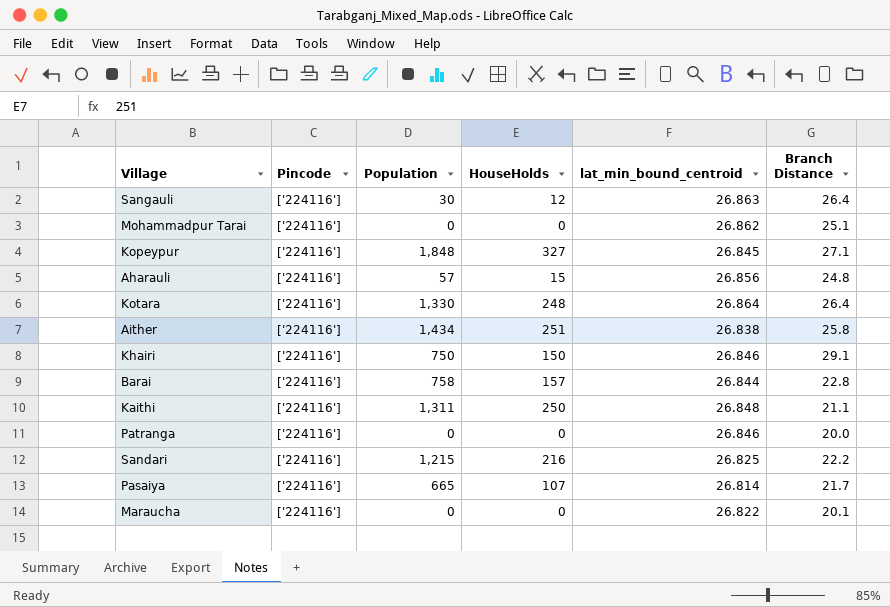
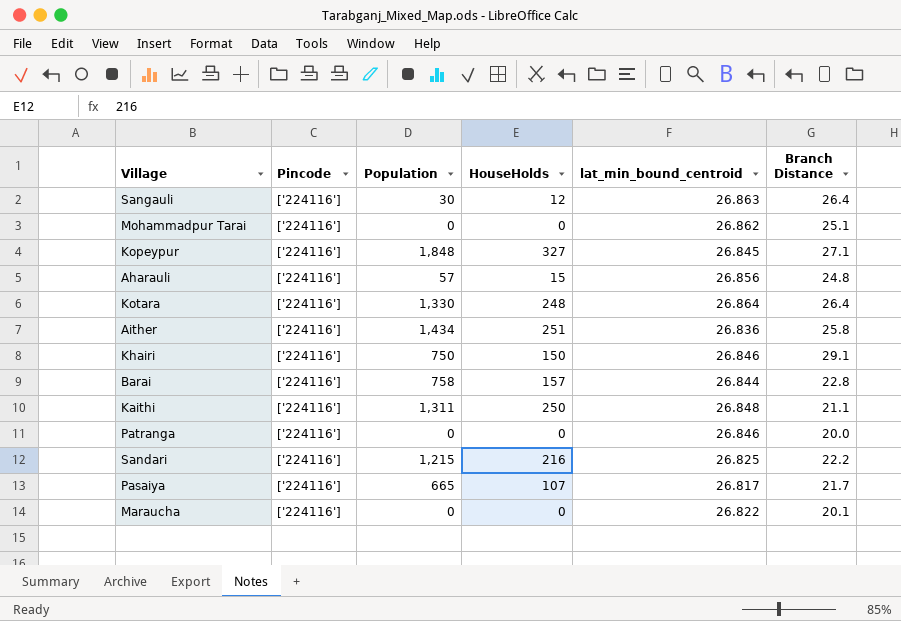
Aither | lat_min_bound_centroid: 26.838 -> 26.836
Pasaiya | lat_min_bound_centroid: 26.814 -> 26.817

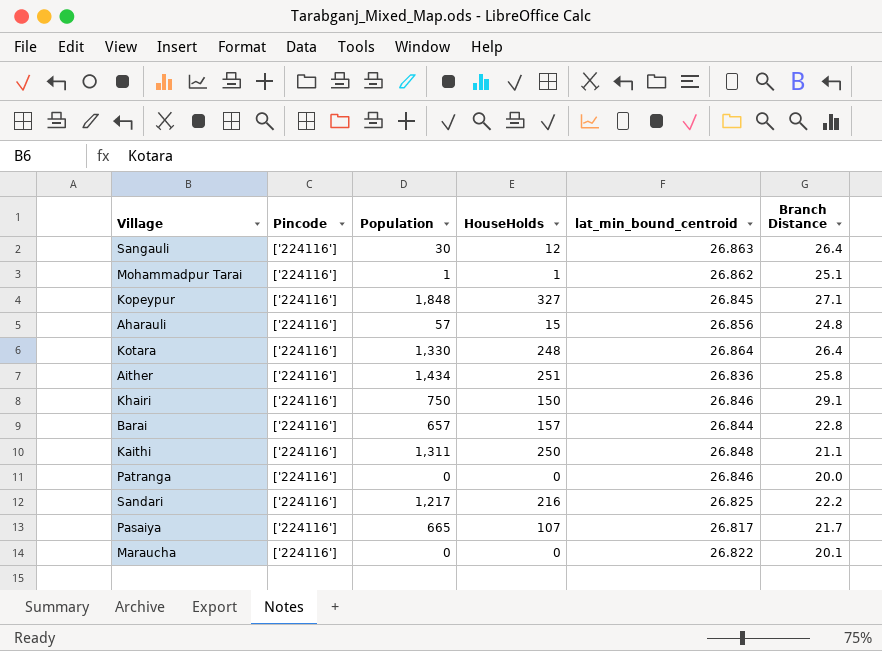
Mohammadpur Tarai | Population: 0 -> 1
Mohammadpur Tarai | HouseHolds: 0 -> 1
Barai | Population: 758 -> 657
Sandari | Population: 1,215 -> 1,217

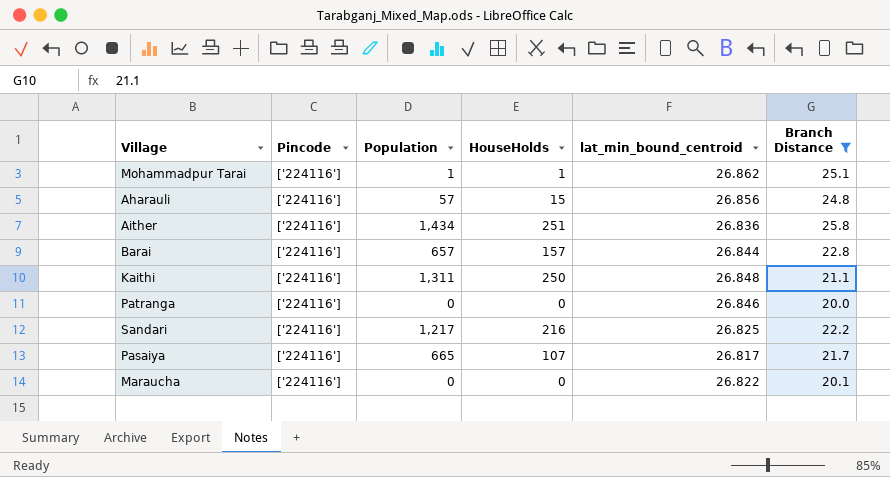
filter: none -> Branch Distance <= 25.8

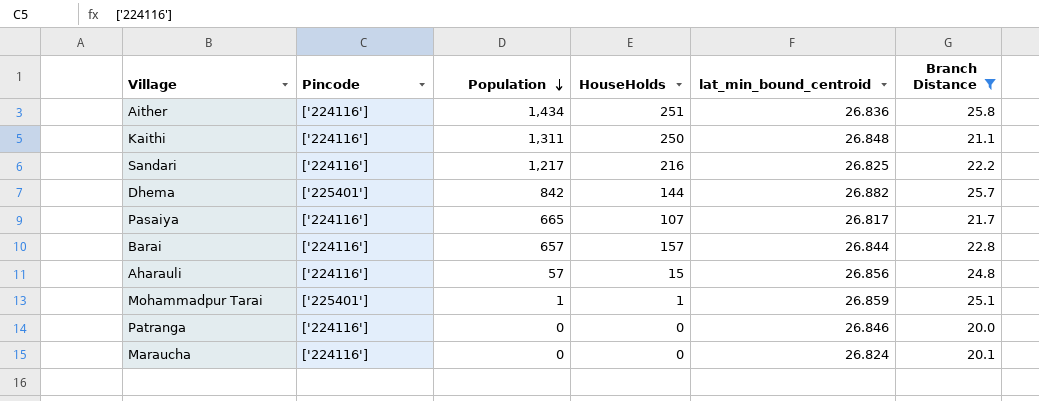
row order: none -> Population descending
row Dhema: none -> ['225401'] | 842 | 144 | 26.882 | 25.7
Mohammadpur Tarai | Pincode: ['224116'] -> ['225401']
Mohammadpur Tarai | lat_min_bound_centroid: 26.862 -> 26.859
Maraucha | lat_min_bound_centroid: 26.822 -> 26.824

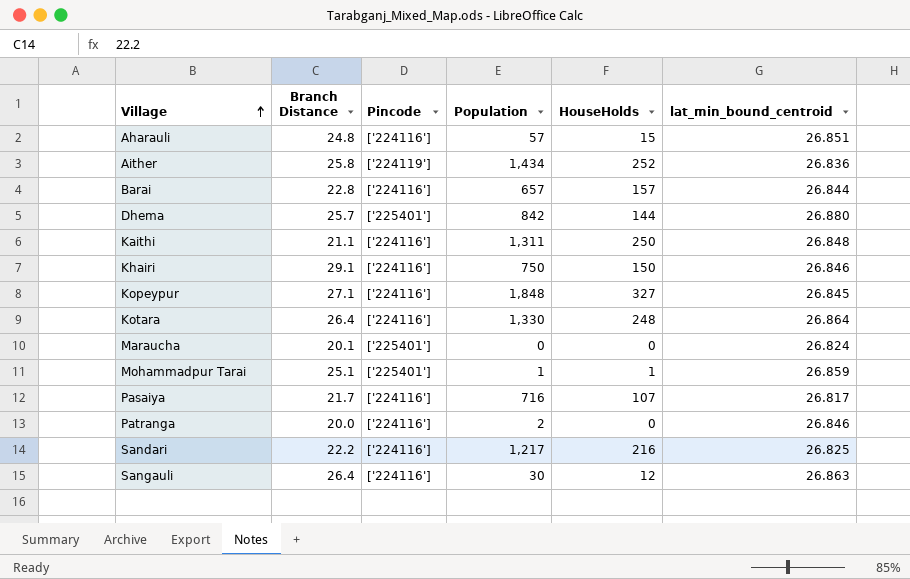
filter: Branch Distance <= 25.8 -> none
row order: Population descending -> Village ascending
column Branch Distance | position: 6 -> 2
Aharauli | lat_min_bound_centroid: 26.856 -> 26.851
Aither | Pincode: ['224116'] -> ['224119']
Aither | HouseHolds: 251 -> 252
Dhema | lat_min_bound_centroid: 26.882 -> 26.880
Maraucha | Pincode: ['224116'] -> ['225401']
Pasaiya | Population: 665 -> 716
Patranga | Population: 0 -> 2

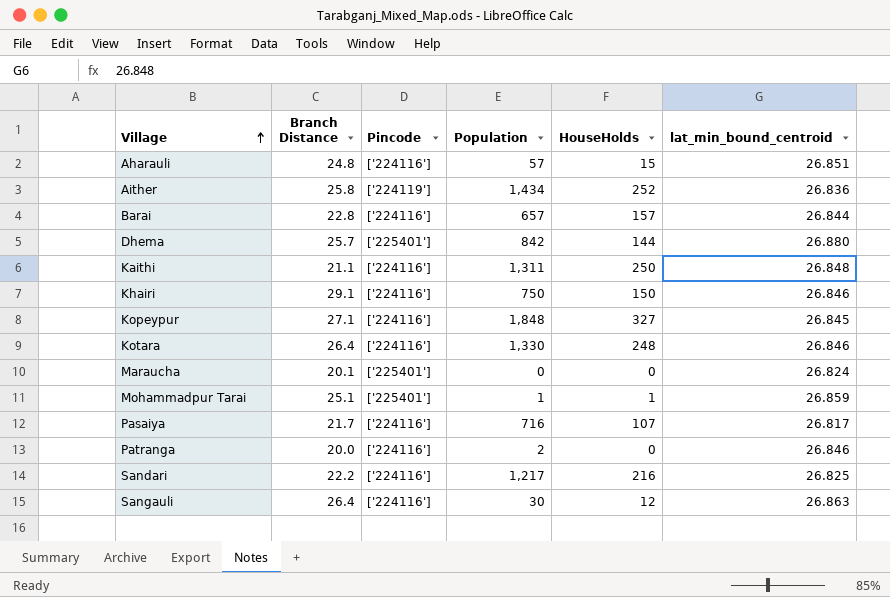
Kotara | lat_min_bound_centroid: 26.864 -> 26.846

